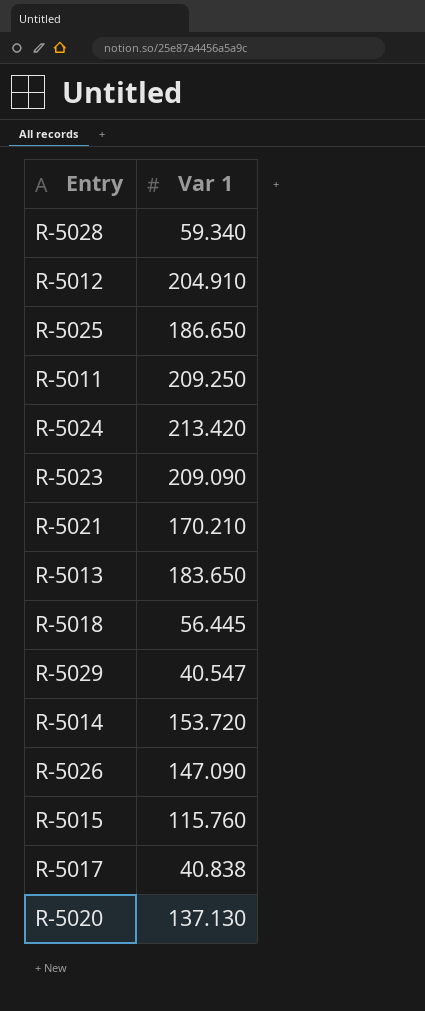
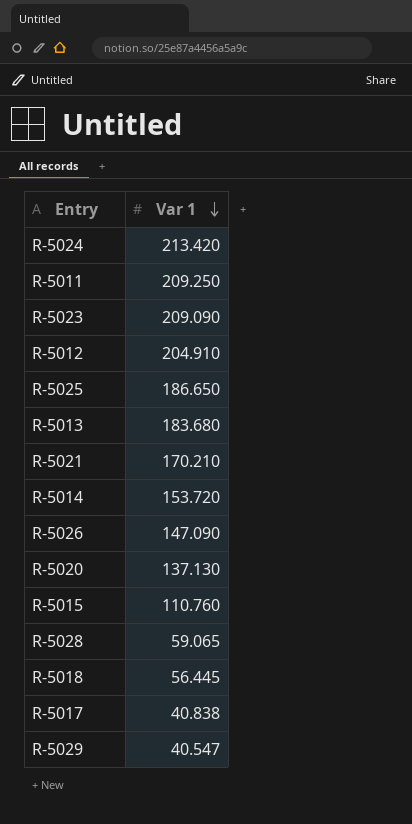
row order: none -> Var 1 descending
R-5013 | Var 1: 183.650 -> 183.680
R-5015 | Var 1: 115.760 -> 110.760
R-5028 | Var 1: 59.340 -> 59.065

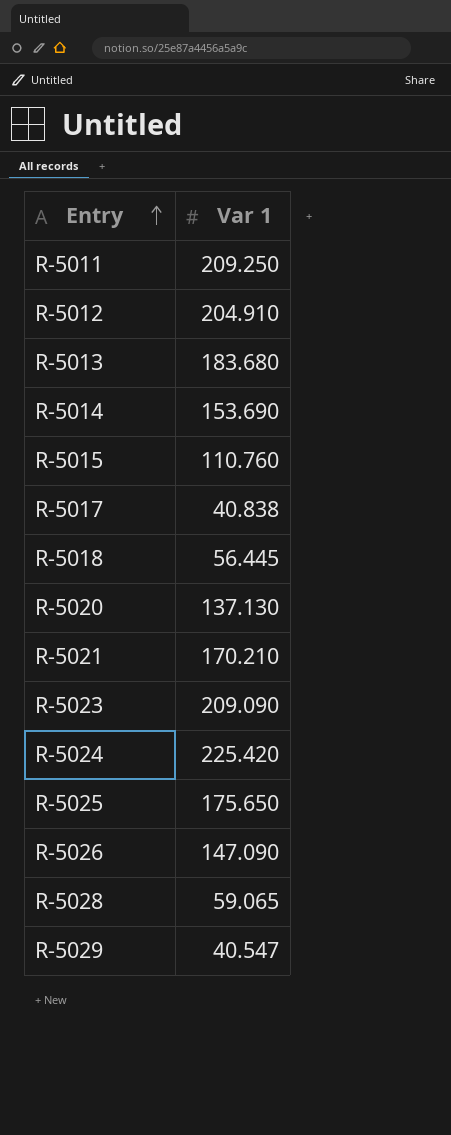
row order: Var 1 descending -> Entry ascending
R-5014 | Var 1: 153.720 -> 153.690
R-5024 | Var 1: 213.420 -> 225.420
R-5025 | Var 1: 186.650 -> 175.650

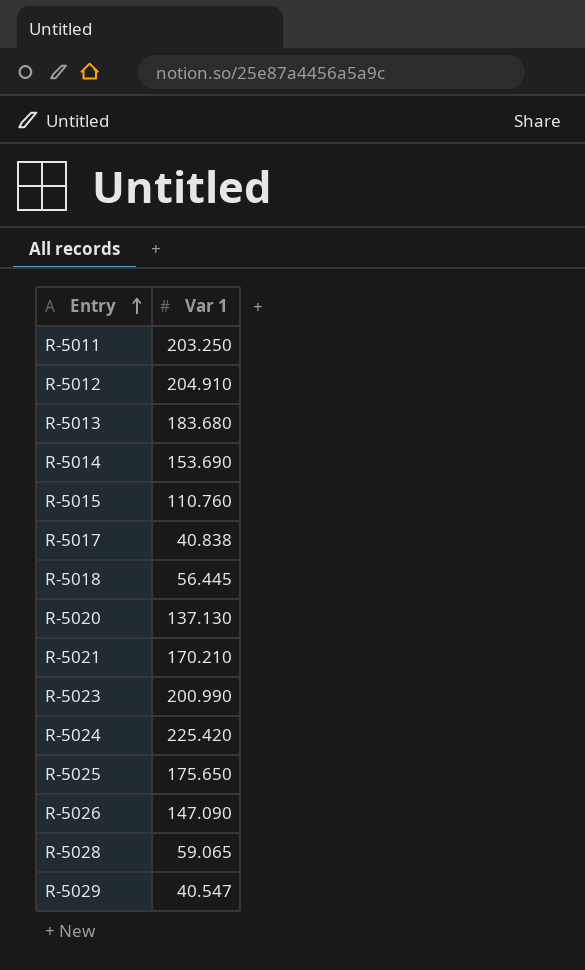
R-5011 | Var 1: 209.250 -> 203.250
R-5023 | Var 1: 209.090 -> 200.990

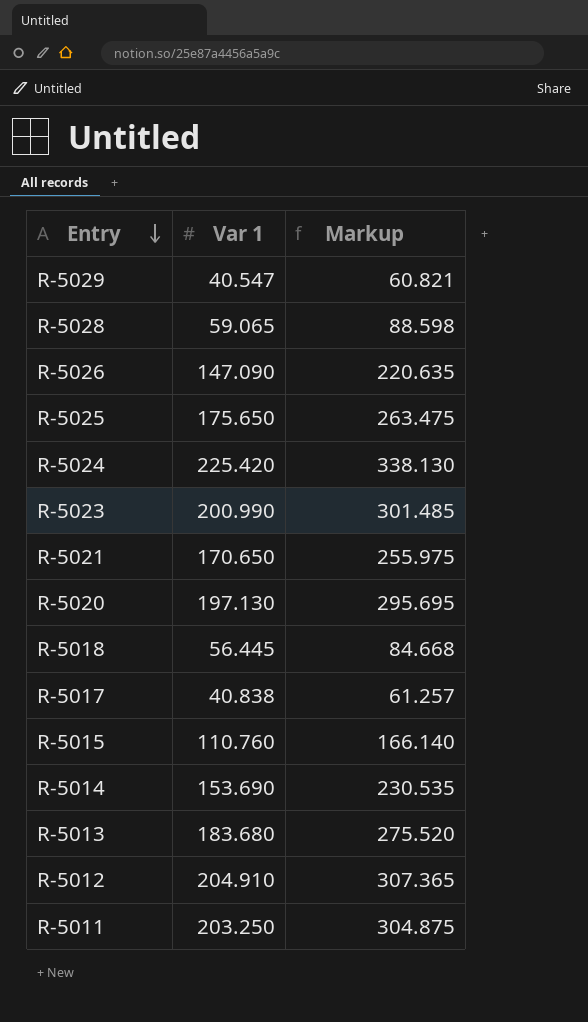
row order: Entry ascending -> Entry descending
column Markup | formula: none -> [Var 1] * 1.5
R-5021 | Var 1: 170.210 -> 170.650
R-5020 | Var 1: 137.130 -> 197.130

